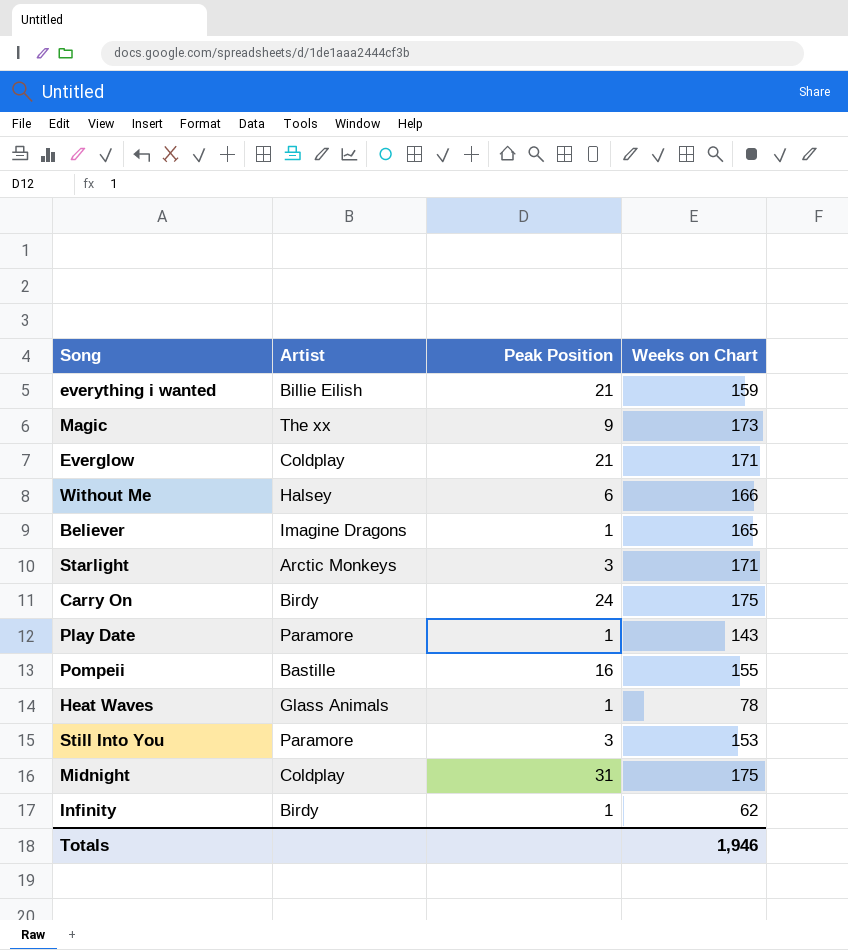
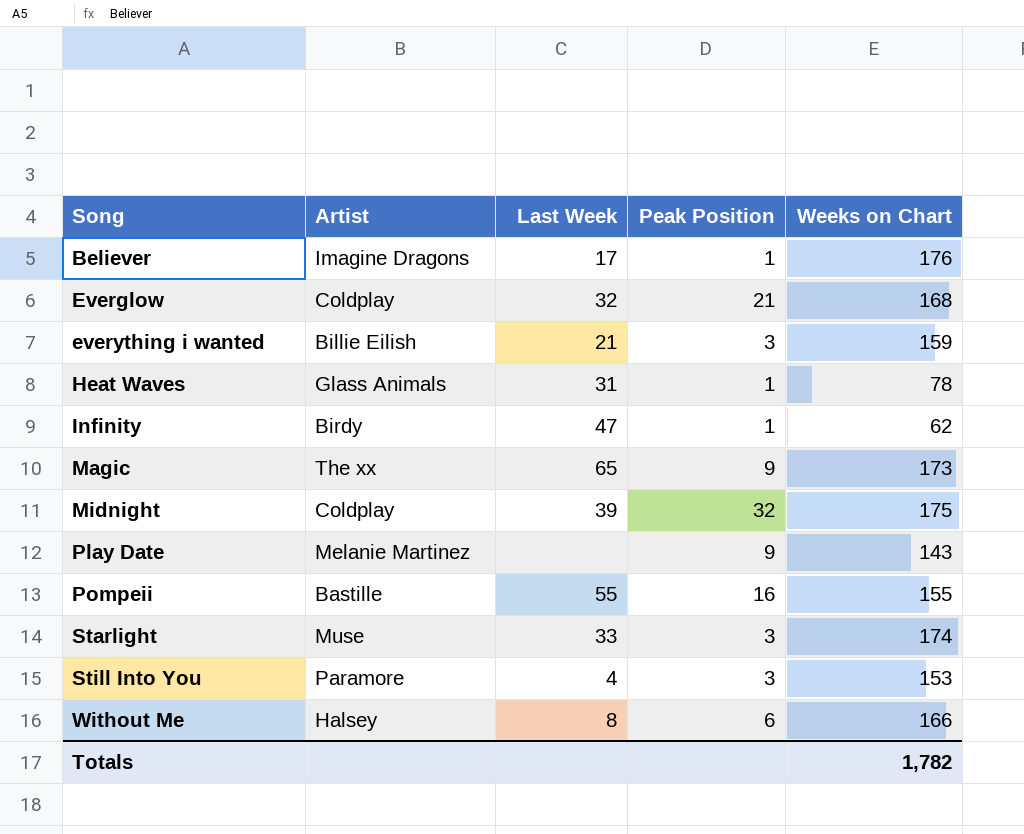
row order: none -> Song ascending
column Last Week | position: none -> 3
row Carry On: Birdy | 24 | 175 -> none
Believer | Weeks on Chart: 165 -> 176
Everglow | Weeks on Chart: 171 -> 168
everything i wanted | Peak Position: 21 -> 3
Midnight | Peak Position: 31 -> 32
Play Date | Artist: Paramore -> Melanie Martinez
Play Date | Peak Position: 1 -> 9
Starlight | Artist: Arctic Monkeys -> Muse
Starlight | Weeks on Chart: 171 -> 174
Totals | Weeks on Chart: 1,946 -> 1,782

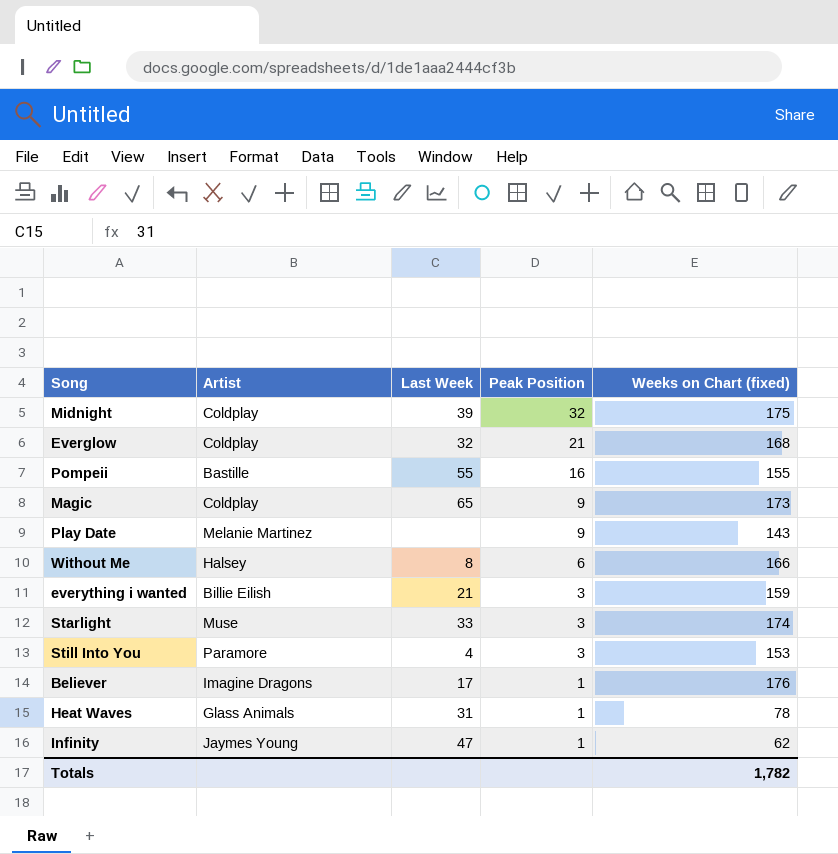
row order: Song ascending -> Peak Position descending
column name: Weeks on Chart -> Weeks on Chart (fixed)
Magic | Artist: The xx -> Coldplay
Infinity | Artist: Birdy -> Jaymes Young

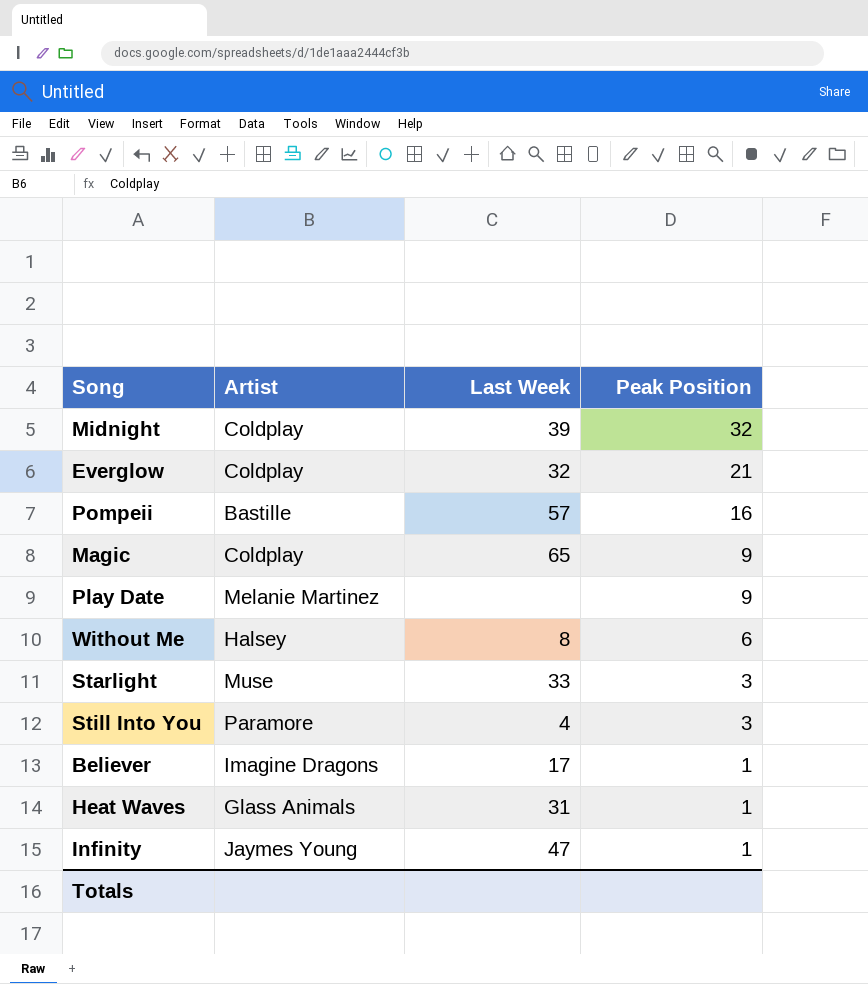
column Weeks on Chart (fixed) | position: 5 -> none
row everything i wanted: Billie Eilish | 21 | 3 | 159 -> none
Pompeii | Last Week: 55 -> 57

